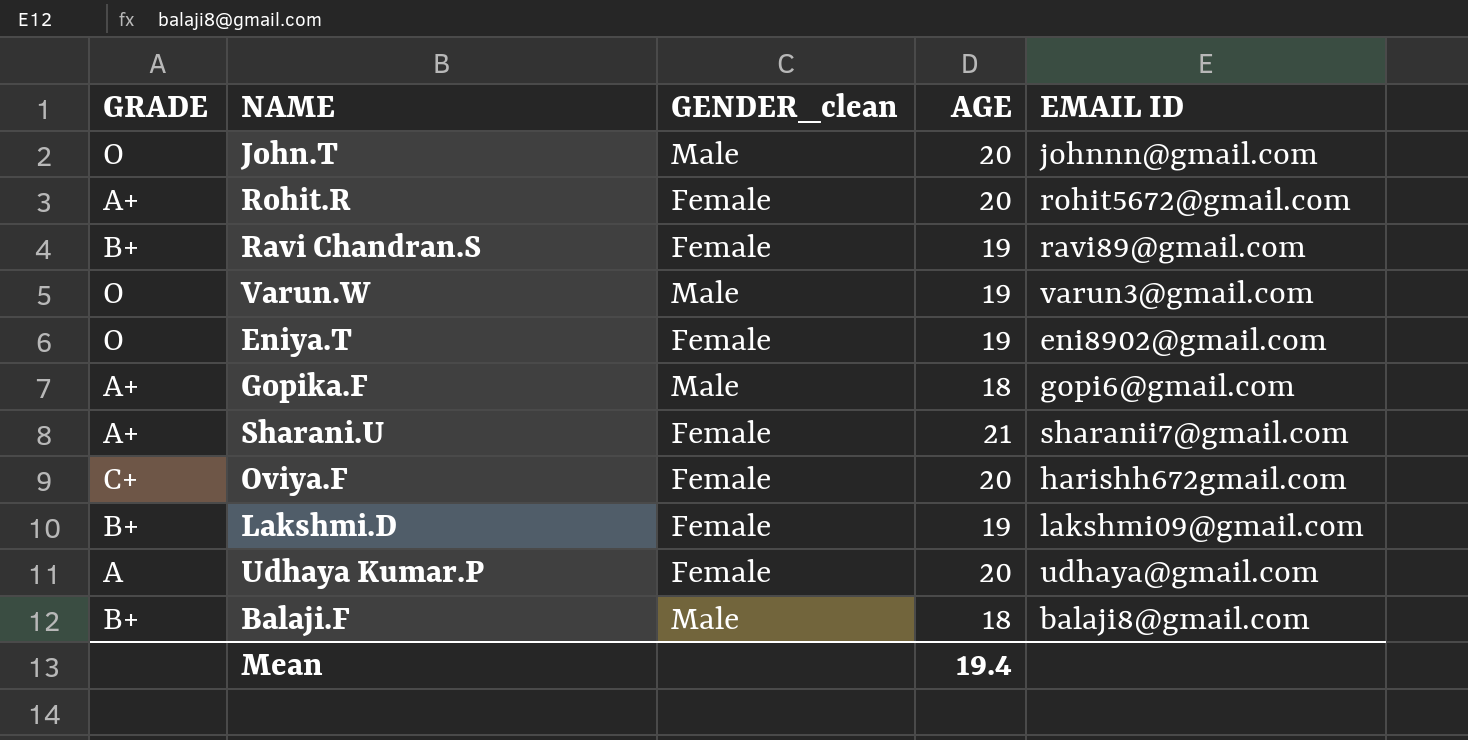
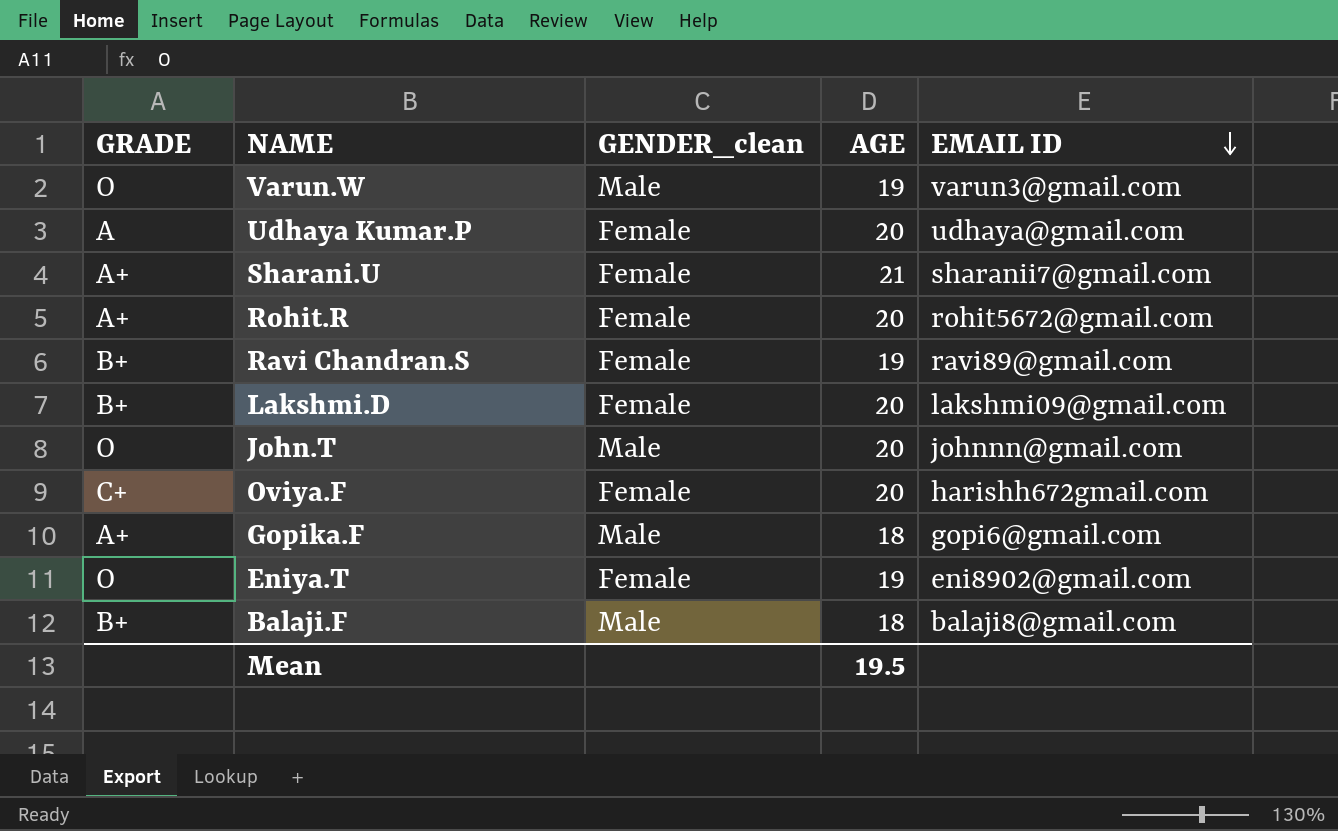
row order: none -> EMAIL ID descending
Lakshmi.D | AGE: 19 -> 20
Mean | AGE: 19.4 -> 19.5

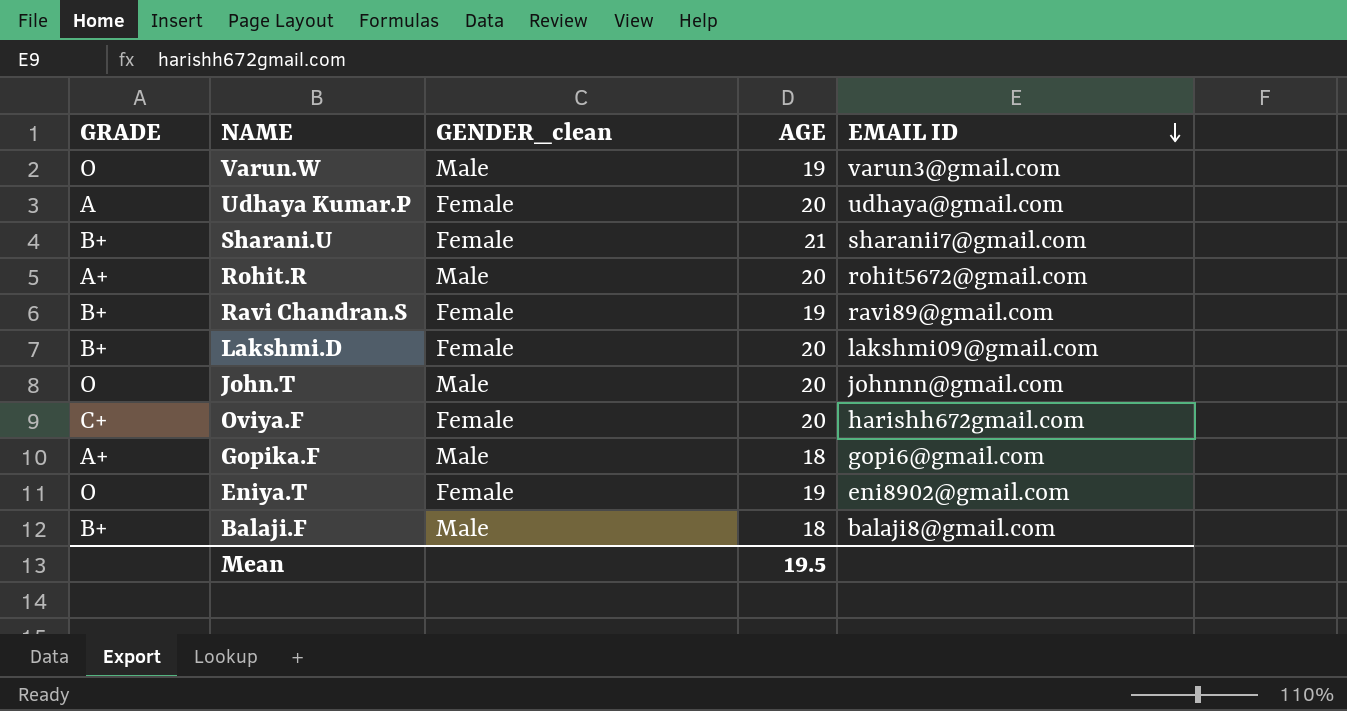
Sharani.U | GRADE: A+ -> B+
Rohit.R | GENDER_clean: Female -> Male

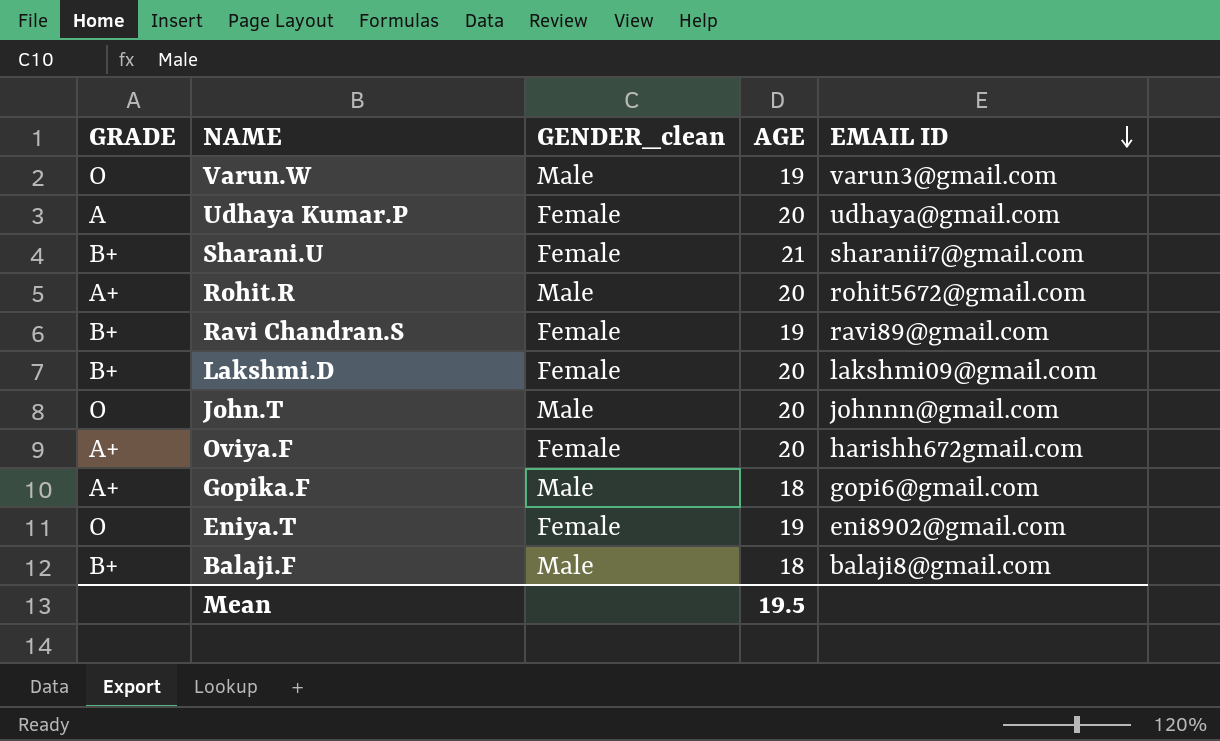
Oviya.F | GRADE: C+ -> A+

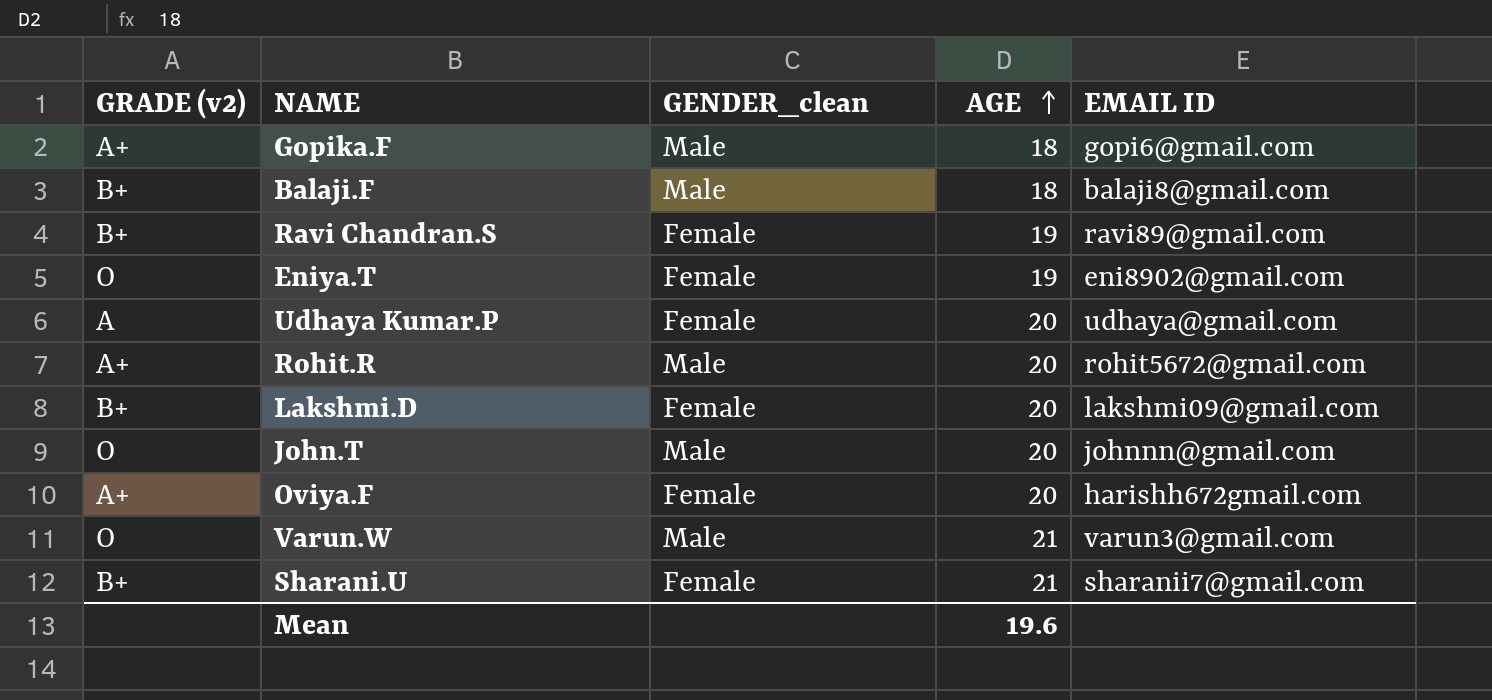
row order: EMAIL ID descending -> AGE ascending
column name: GRADE -> GRADE (v2)
Varun.W | AGE: 19 -> 21
Mean | AGE: 19.5 -> 19.6

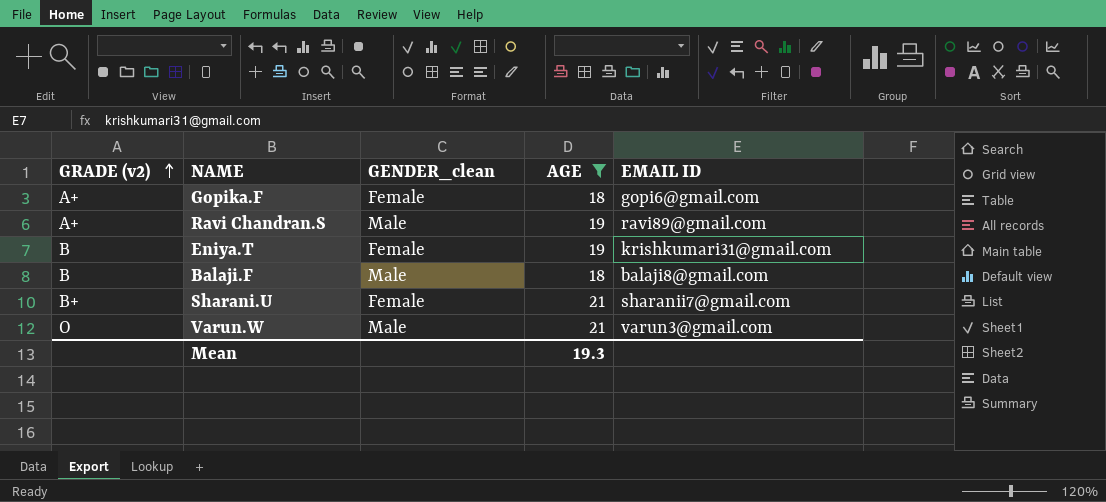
filter: none -> AGE != 20
row order: AGE ascending -> GRADE (v2) ascending
Gopika.F | GENDER_clean: Male -> Female
Ravi Chandran.S | GRADE (v2): B+ -> A+
Ravi Chandran.S | GENDER_clean: Female -> Male
Eniya.T | GRADE (v2): O -> B
Eniya.T | EMAIL ID: eni8902@gmail.com -> krishkumari31@gmail.com
Balaji.F | GRADE (v2): B+ -> B
Mean | AGE: 19.6 -> 19.3

